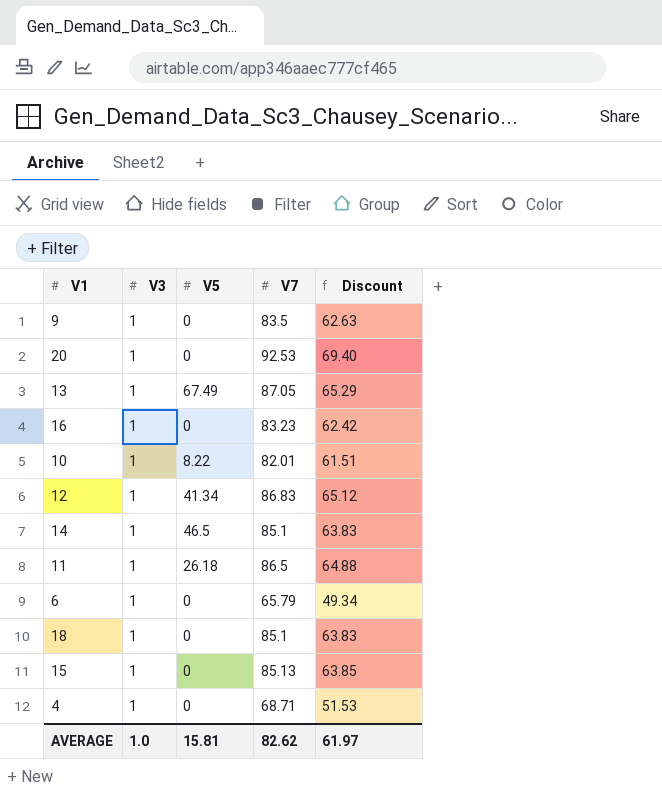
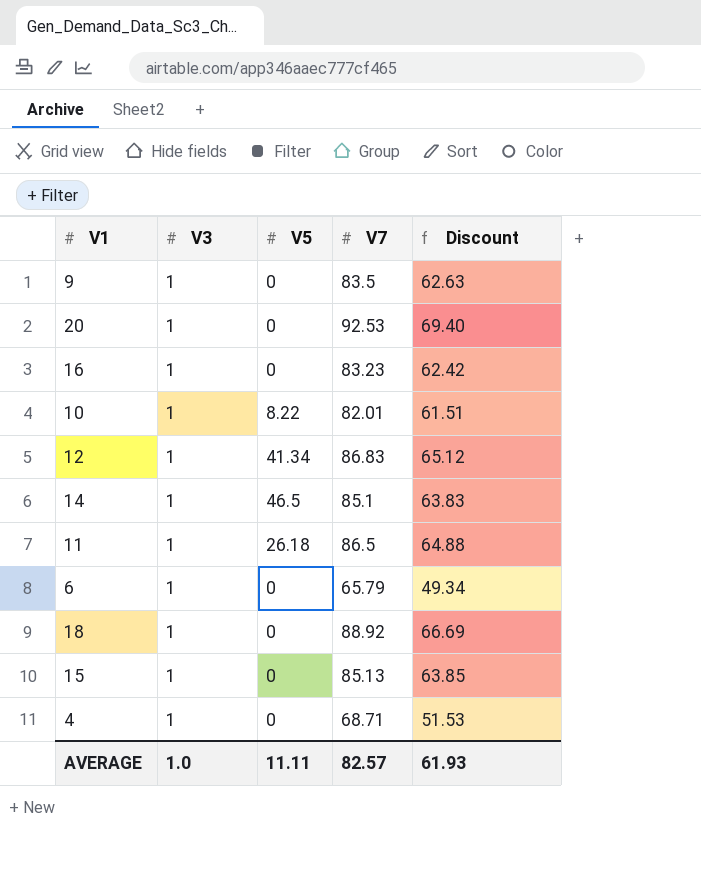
row 13: 1 | 67.49 | 87.05 | 65.29 -> none
18 | V7: 85.1 -> 88.92
18 | Discount: 63.83 -> 66.69
AVERAGE | V5: 15.81 -> 11.11
AVERAGE | V7: 82.62 -> 82.57
AVERAGE | Discount: 61.97 -> 61.93

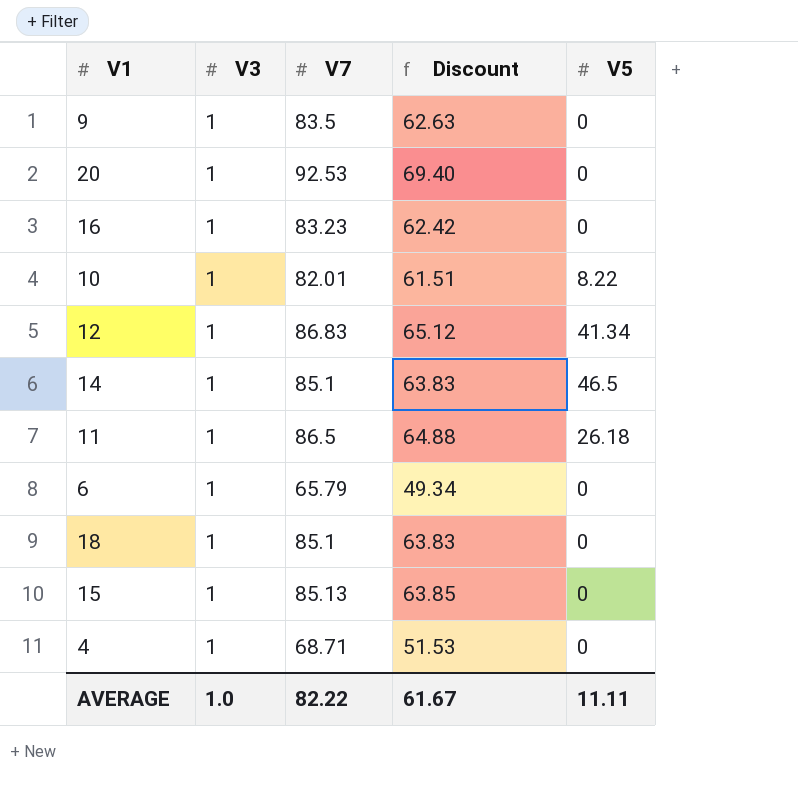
column V5 | position: 3 -> 5
18 | V7: 88.92 -> 85.1
18 | Discount: 66.69 -> 63.83
AVERAGE | V7: 82.57 -> 82.22
AVERAGE | Discount: 61.93 -> 61.67

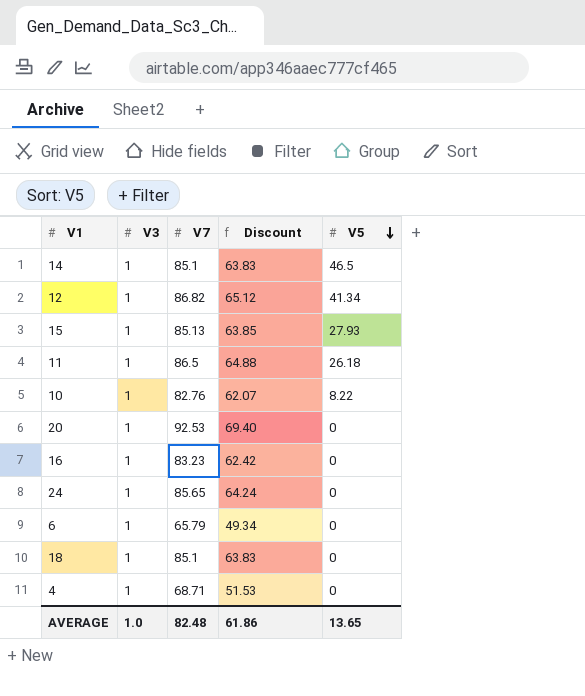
row order: none -> V5 descending
row 9: 1 | 83.5 | 62.63 | 0 -> none
12 | V7: 86.83 -> 86.82
15 | V5: 0 -> 27.93
10 | V7: 82.01 -> 82.76
10 | Discount: 61.51 -> 62.07
row 24: none -> 1 | 85.65 | 64.24 | 0
AVERAGE | V7: 82.22 -> 82.48
AVERAGE | Discount: 61.67 -> 61.86
AVERAGE | V5: 11.11 -> 13.65

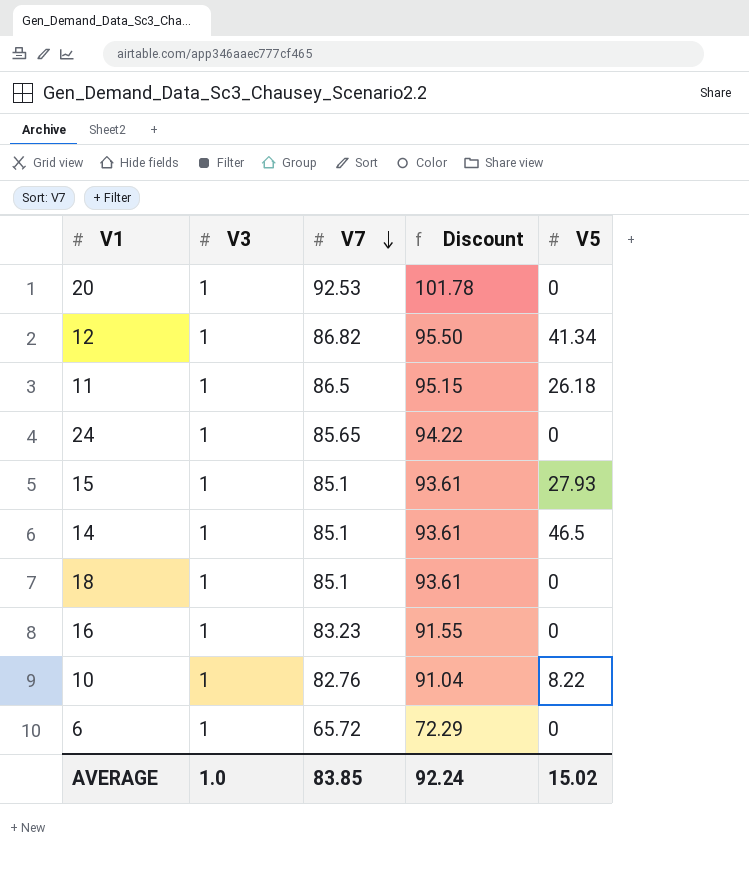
row order: V5 descending -> V7 descending
column Discount | formula: [V7] * 0.75 -> [V7] * 1.1
row 4: 1 | 68.71 | 51.53 | 0 -> none
15 | V7: 85.13 -> 85.1
6 | V7: 65.79 -> 65.72
AVERAGE | V7: 82.48 -> 83.85
AVERAGE | Discount: 61.86 -> 92.24
AVERAGE | V5: 13.65 -> 15.02

